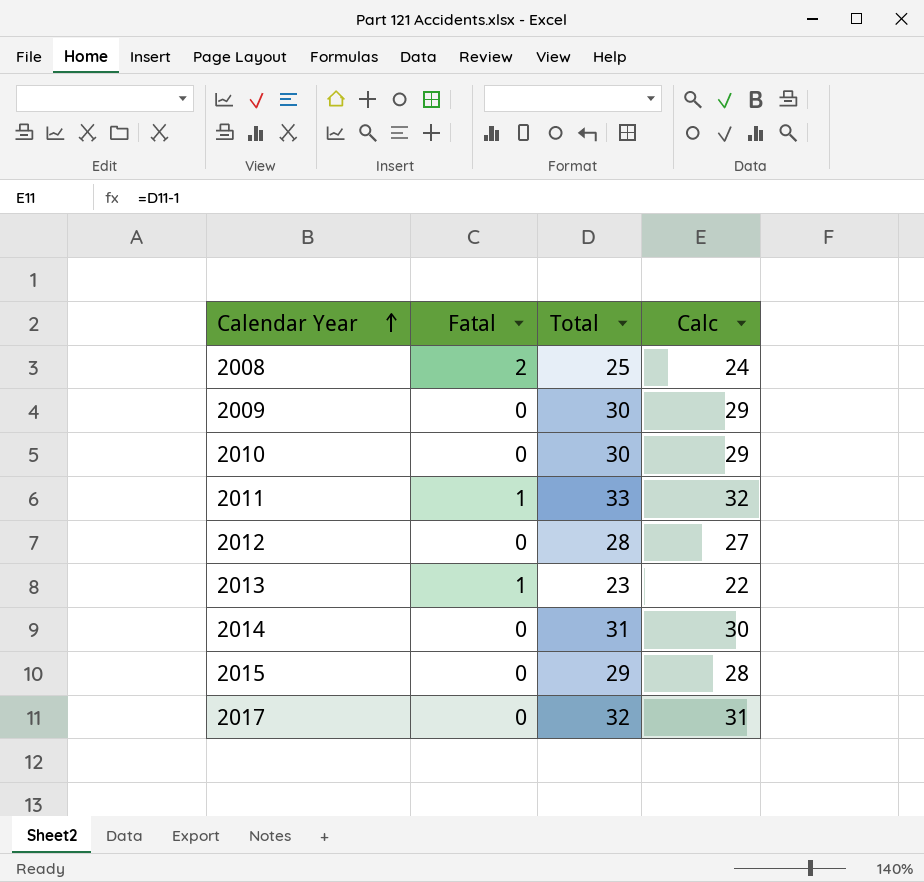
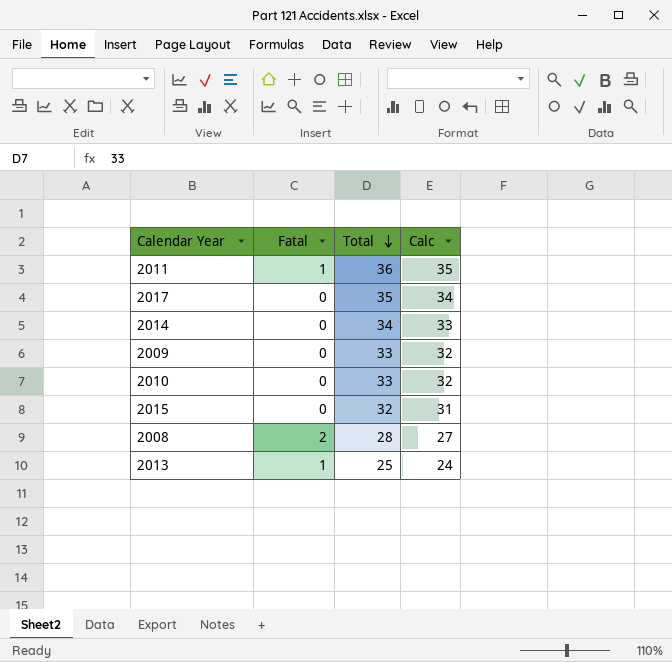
row order: Calendar Year ascending -> Total descending
row 2012: 0 | 28 | 27 -> none
2011 | Total: 33 -> 36
2011 | Calc: 32 -> 35
2017 | Total: 32 -> 35
2017 | Calc: 31 -> 34
2014 | Total: 31 -> 34
2014 | Calc: 30 -> 33
2009 | Total: 30 -> 33
2009 | Calc: 29 -> 32
2010 | Total: 30 -> 33
2010 | Calc: 29 -> 32
2015 | Total: 29 -> 32
2015 | Calc: 28 -> 31
2008 | Total: 25 -> 28
2008 | Calc: 24 -> 27
2013 | Total: 23 -> 25
2013 | Calc: 22 -> 24

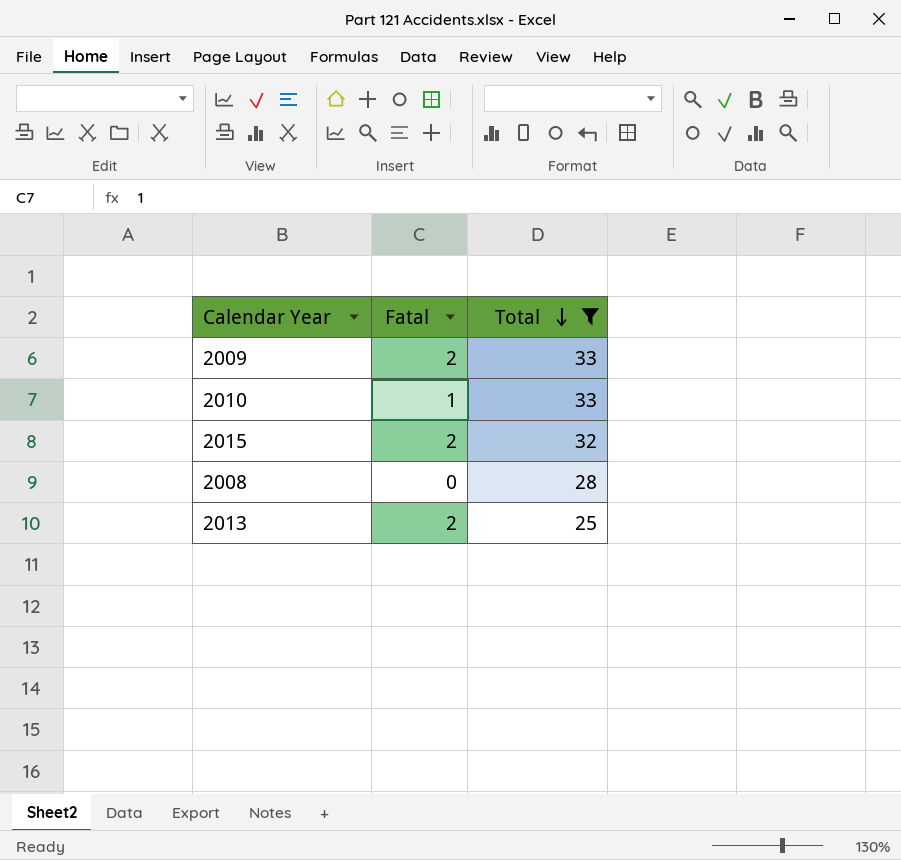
filter: none -> Total <= 33
column Calc | formula: [Total] - 1 -> none
2009 | Fatal: 0 -> 2
2010 | Fatal: 0 -> 1
2015 | Fatal: 0 -> 2
2008 | Fatal: 2 -> 0
2013 | Fatal: 1 -> 2

